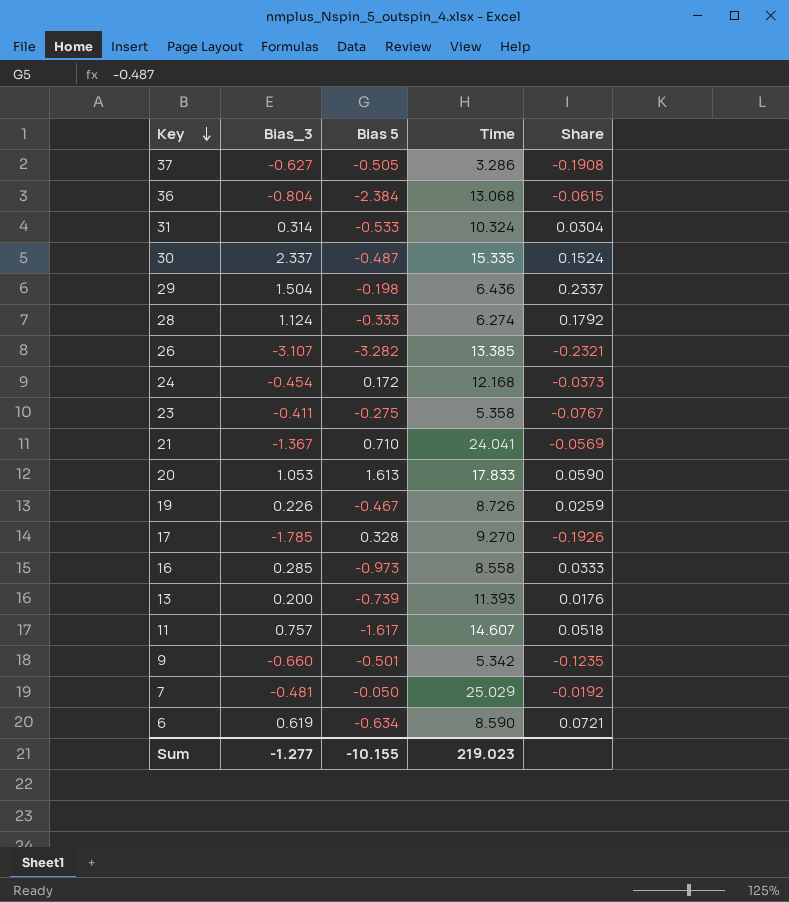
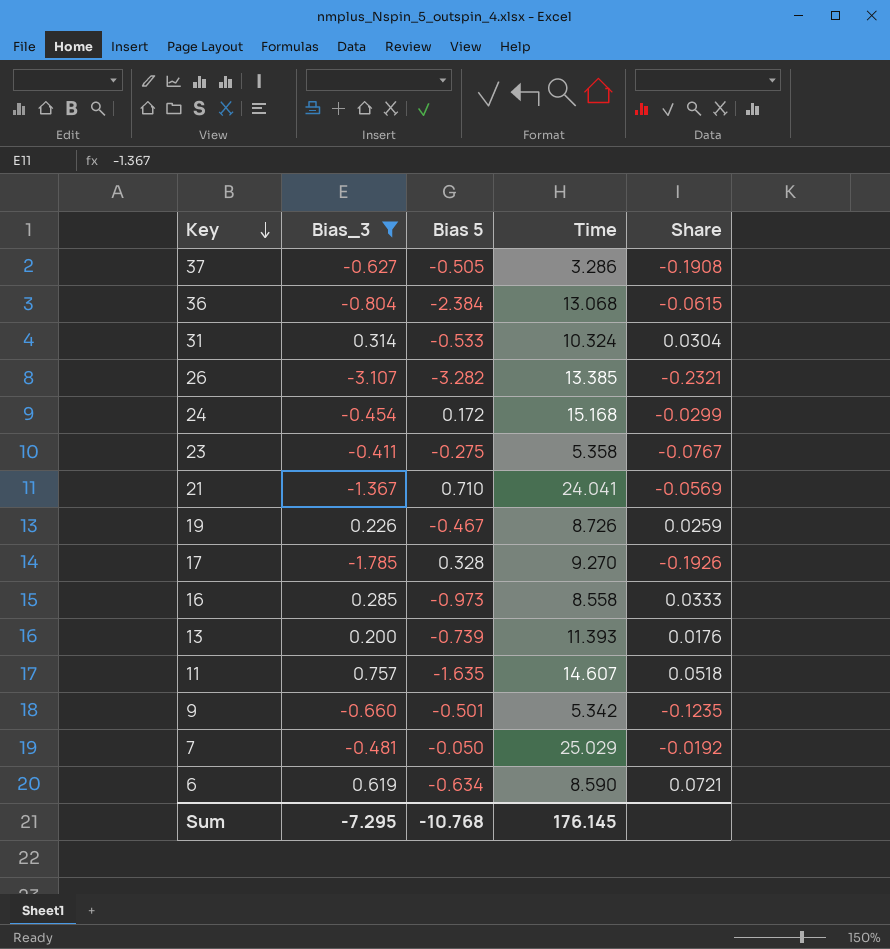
filter: none -> Bias_3 <= 0.757
24 | Time: 12.168 -> 15.168
24 | Share: -0.0373 -> -0.0299
11 | Bias 5: -1.617 -> -1.635
Sum | Bias_3: -1.277 -> -7.295
Sum | Bias 5: -10.155 -> -10.768
Sum | Time: 219.023 -> 176.145

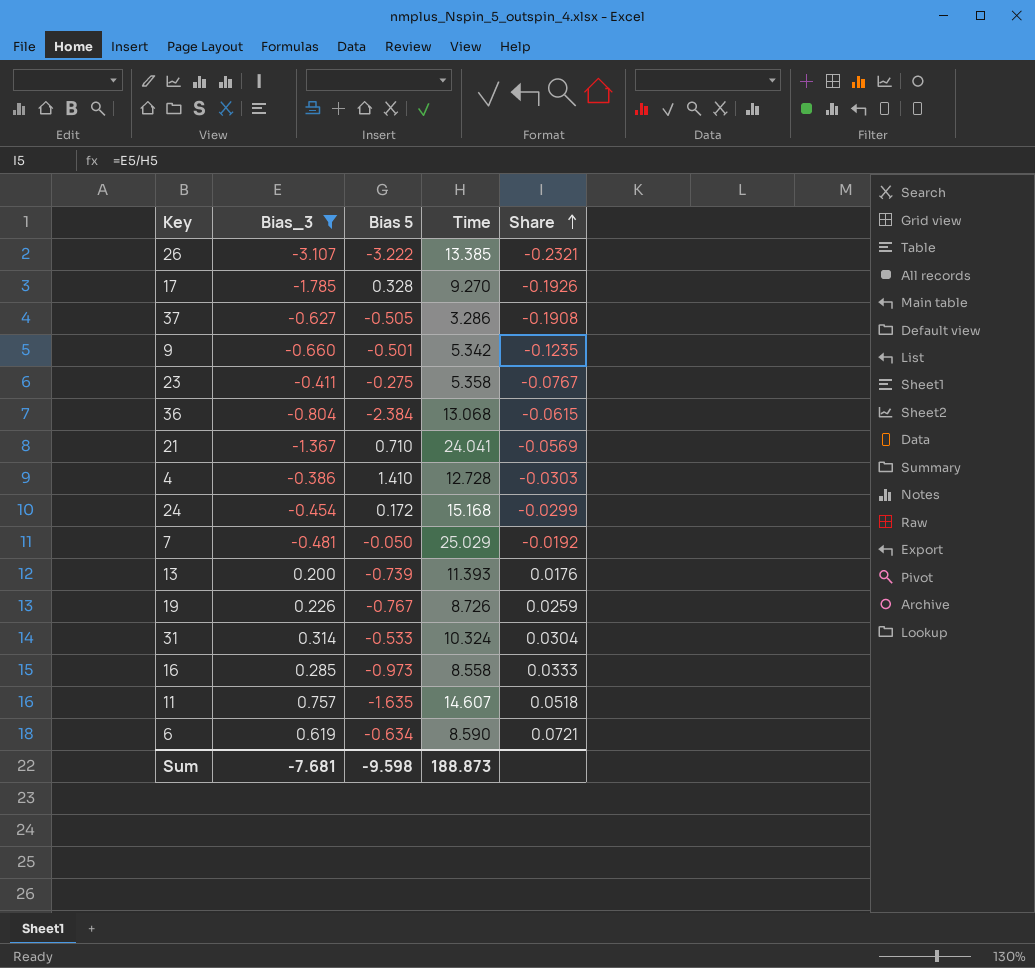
row order: Key descending -> Share ascending
26 | Bias 5: -3.282 -> -3.222
row 4: none -> -0.386 | 1.410 | 12.728 | -0.0303
19 | Bias 5: -0.467 -> -0.767
Sum | Bias_3: -7.295 -> -7.681
Sum | Bias 5: -10.768 -> -9.598
Sum | Time: 176.145 -> 188.873

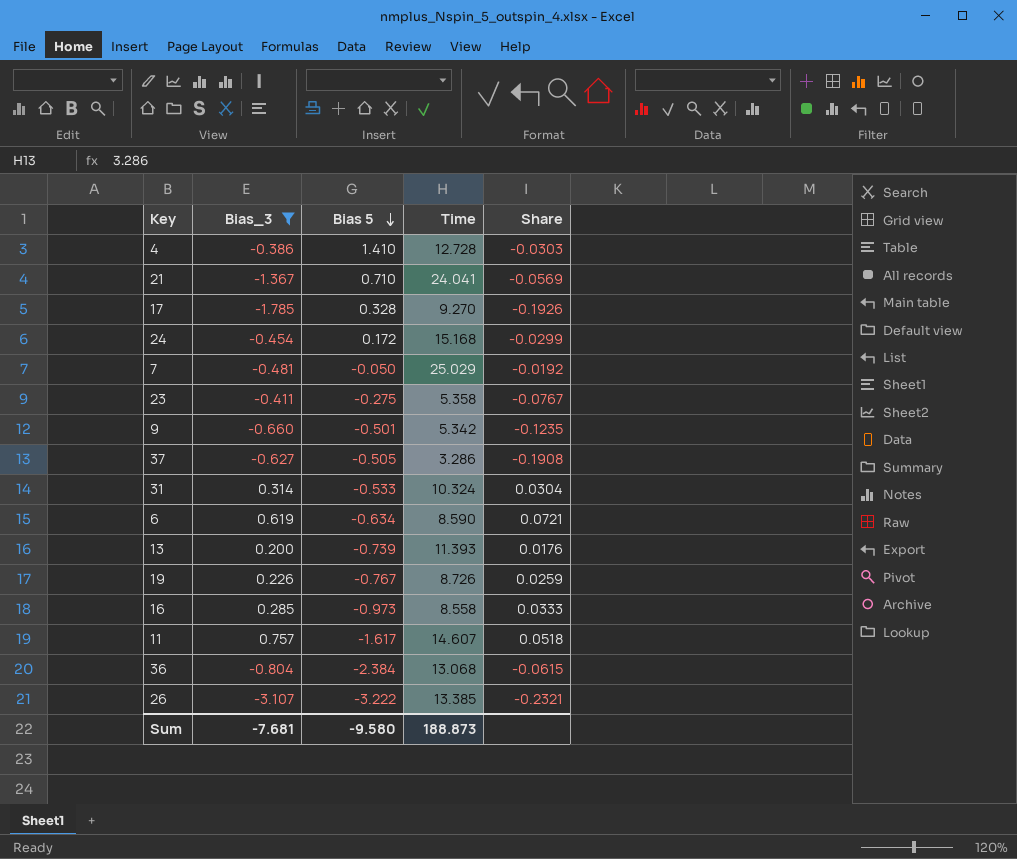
row order: Share ascending -> Bias 5 descending
11 | Bias 5: -1.635 -> -1.617
Sum | Bias 5: -9.598 -> -9.580

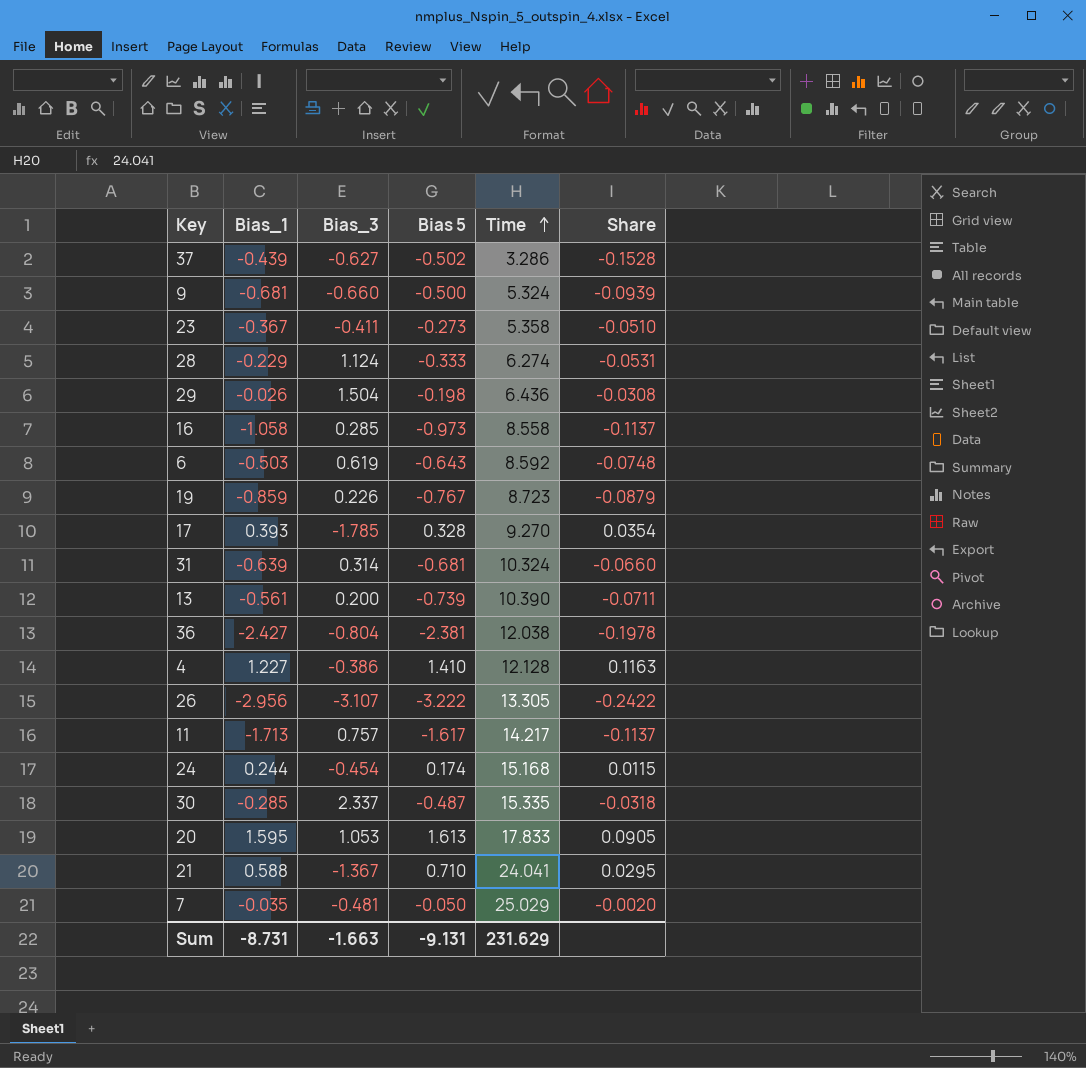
filter: Bias_3 <= 0.757 -> none
row order: Bias 5 descending -> Time ascending
column Bias_1 | position: none -> 2
column Share | formula: [Bias_3] / [Time] -> [Bias 5] / [Time]
37 | Bias 5: -0.505 -> -0.502
9 | Bias 5: -0.501 -> -0.500
9 | Time: 5.342 -> 5.324
23 | Bias 5: -0.275 -> -0.273
6 | Bias 5: -0.634 -> -0.643
6 | Time: 8.590 -> 8.592
19 | Time: 8.726 -> 8.723
31 | Bias 5: -0.533 -> -0.681
13 | Time: 11.393 -> 10.390
36 | Bias 5: -2.384 -> -2.381
36 | Time: 13.068 -> 12.038
4 | Time: 12.728 -> 12.128
26 | Time: 13.385 -> 13.305
11 | Time: 14.607 -> 14.217
24 | Bias 5: 0.172 -> 0.174
Sum | Bias_3: -7.681 -> -1.663
Sum | Bias 5: -9.580 -> -9.131
Sum | Time: 188.873 -> 231.629

